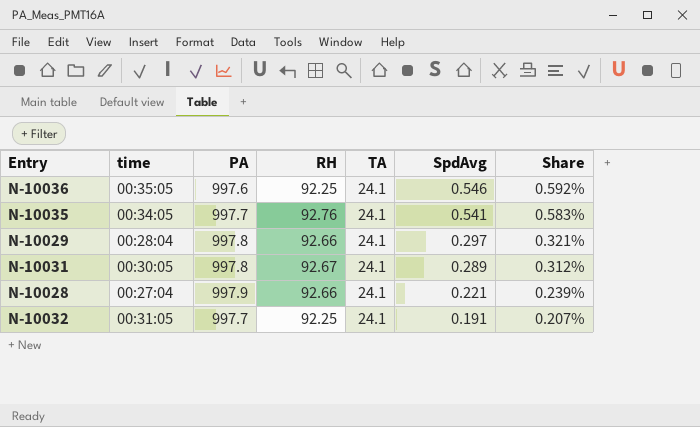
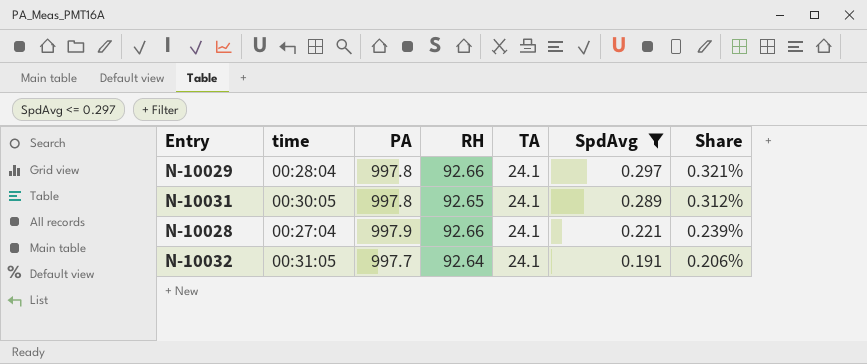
filter: none -> SpdAvg <= 0.297
N-10031 | RH: 92.67 -> 92.65
N-10032 | RH: 92.25 -> 92.64
N-10032 | Share: 0.207% -> 0.206%

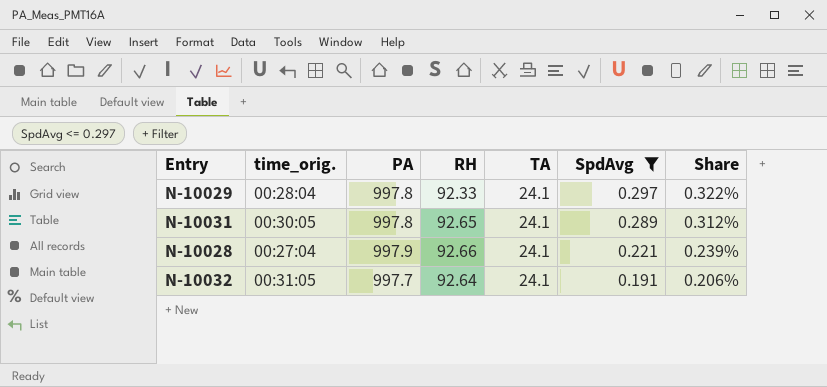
column name: time -> time_orig.
N-10029 | RH: 92.66 -> 92.33
N-10029 | Share: 0.321% -> 0.322%

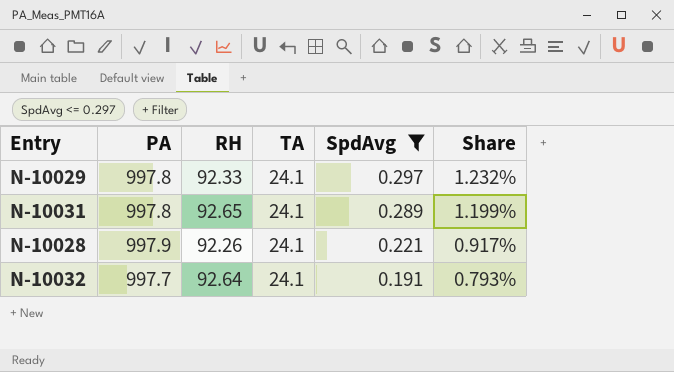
column time_orig. | position: 2 -> none
column Share | formula: [SpdAvg] / [RH] -> [SpdAvg] / [TA]
N-10028 | RH: 92.66 -> 92.26

